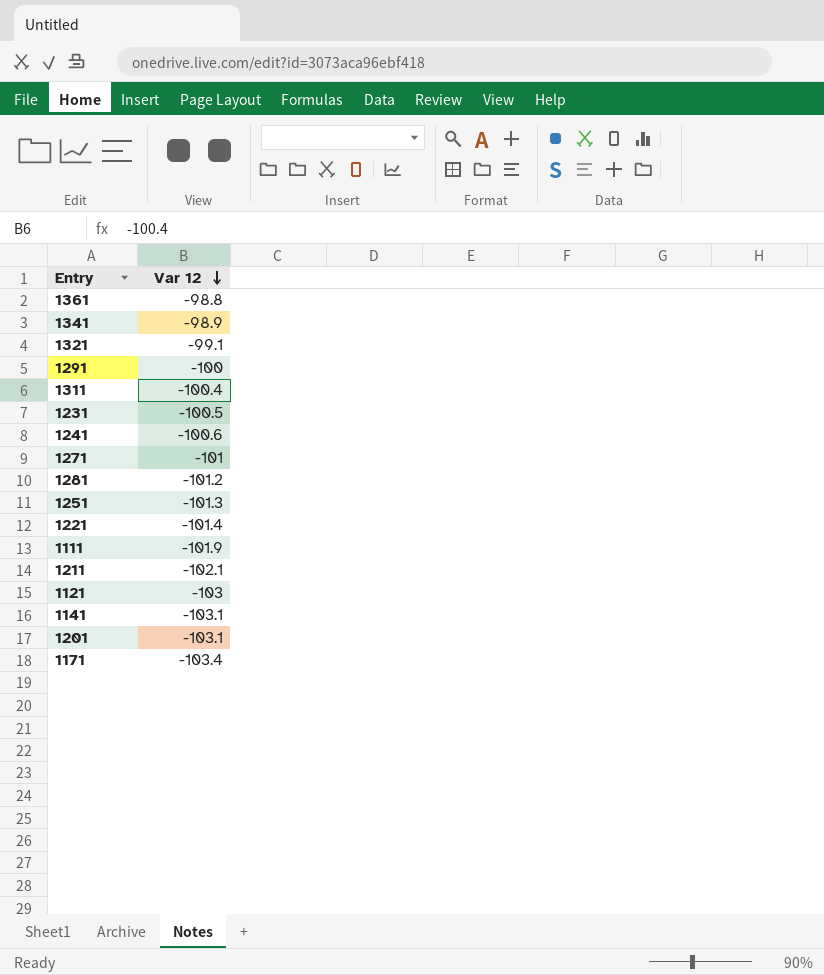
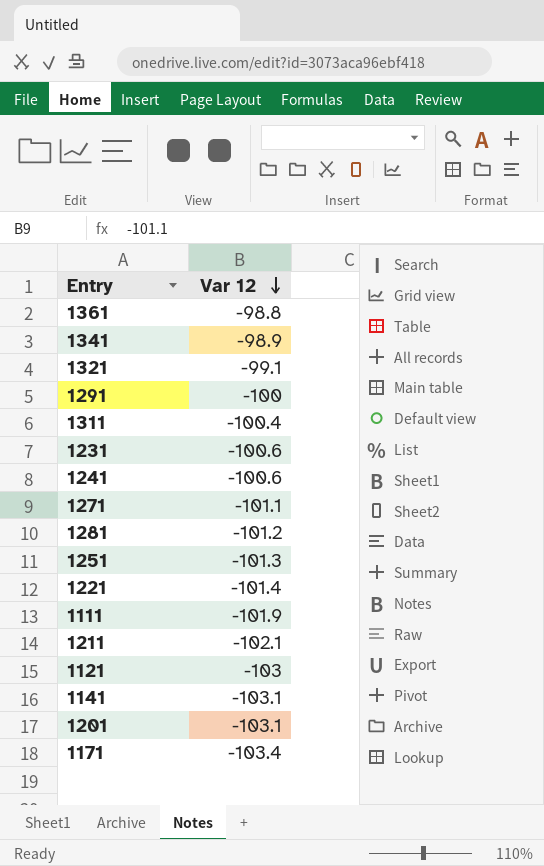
1231 | Var 12: -100.5 -> -100.6
1271 | Var 12: -101 -> -101.1

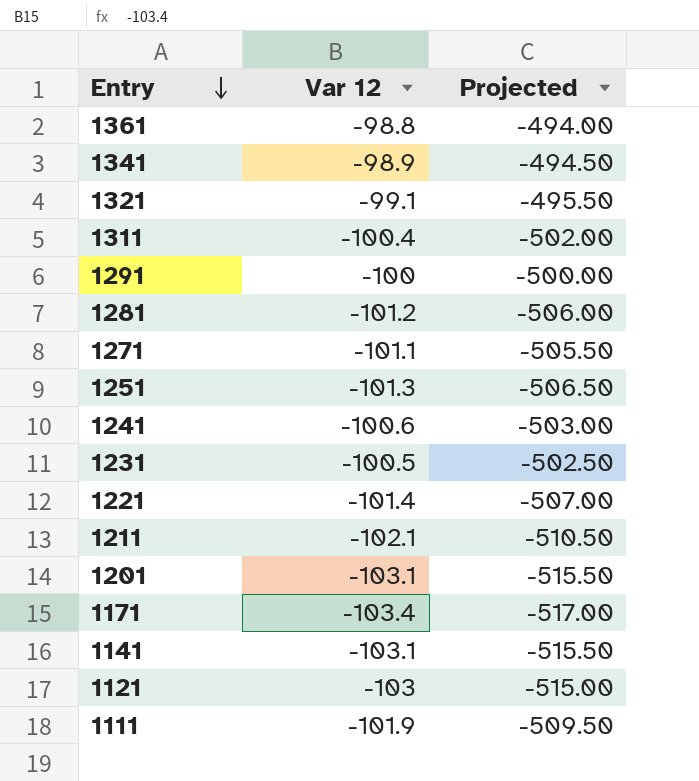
row order: Var 12 descending -> Entry descending
column Projected | formula: none -> [Var 12] * 5
1231 | Var 12: -100.6 -> -100.5

